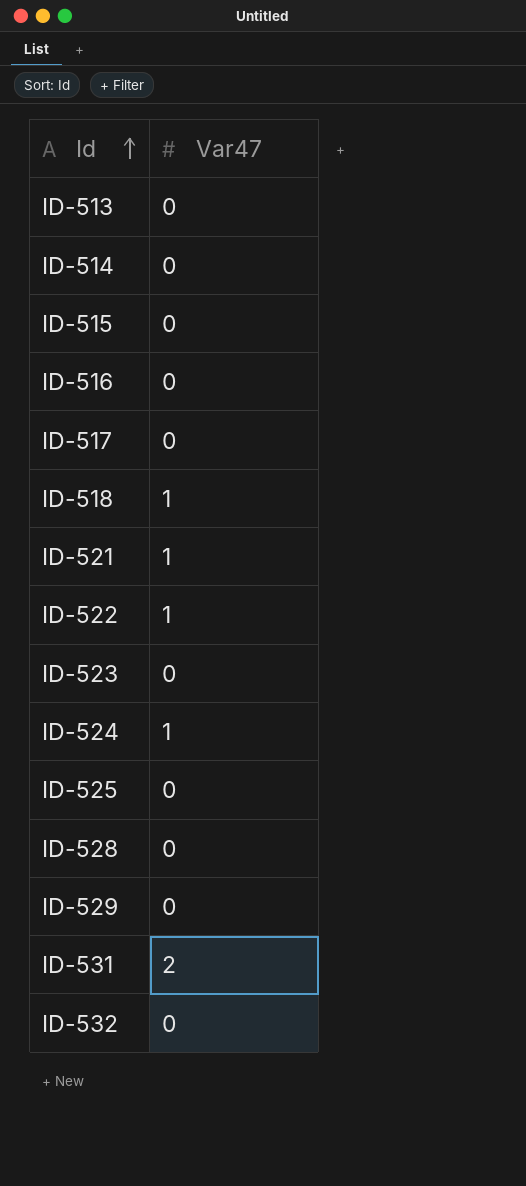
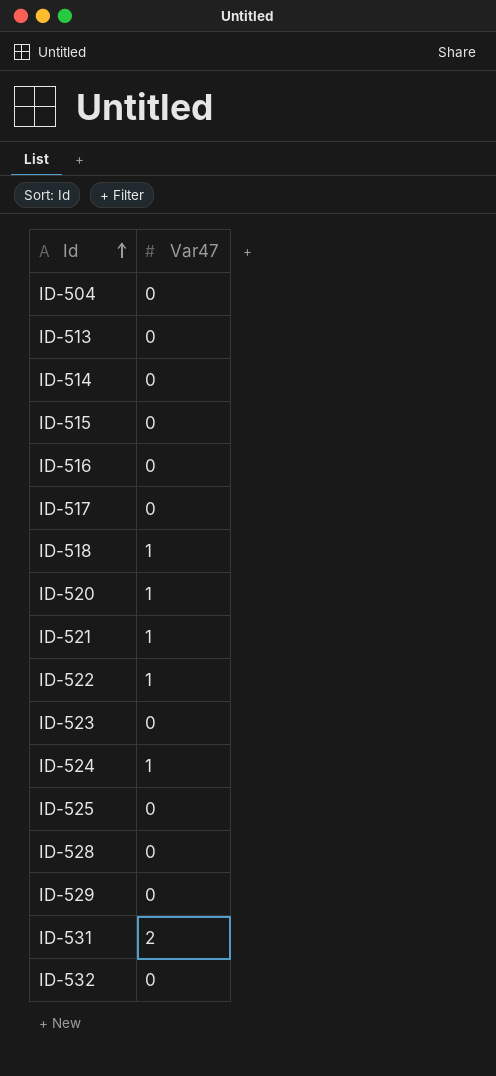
row ID-504: none -> 0
row ID-520: none -> 1

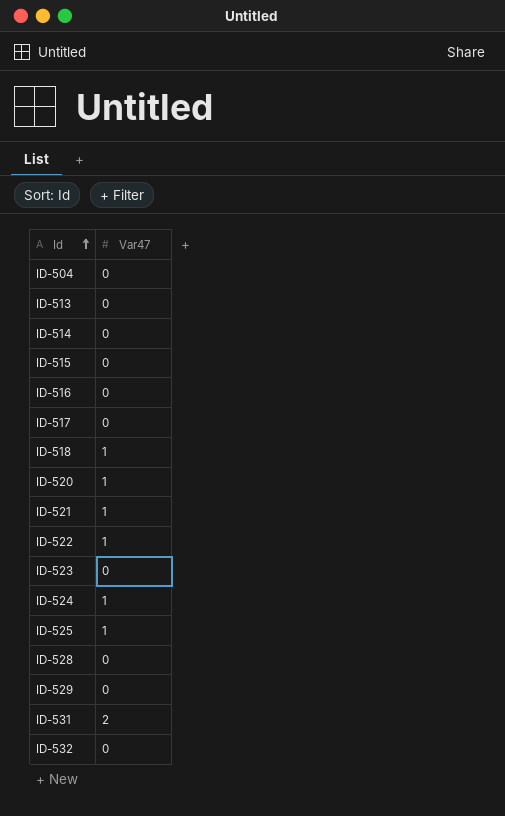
ID-525 | Var47: 0 -> 1

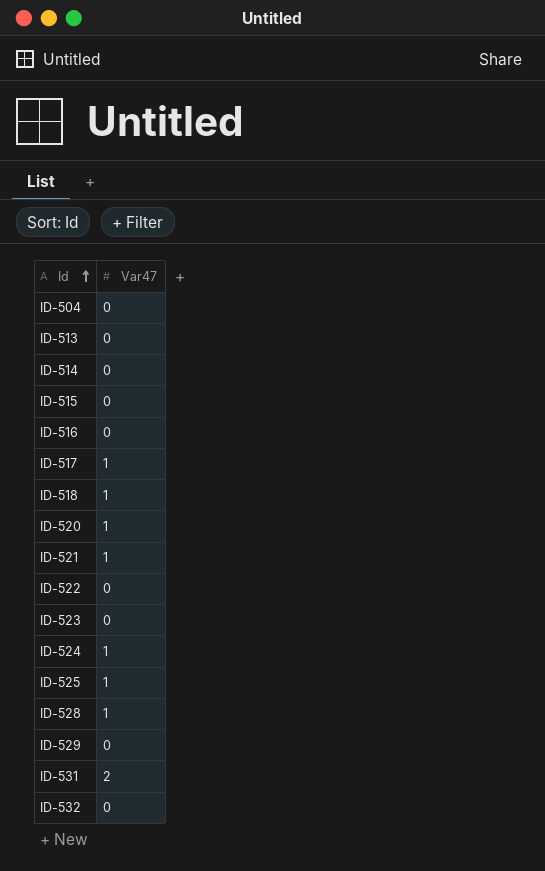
ID-517 | Var47: 0 -> 1
ID-522 | Var47: 1 -> 0
ID-528 | Var47: 0 -> 1

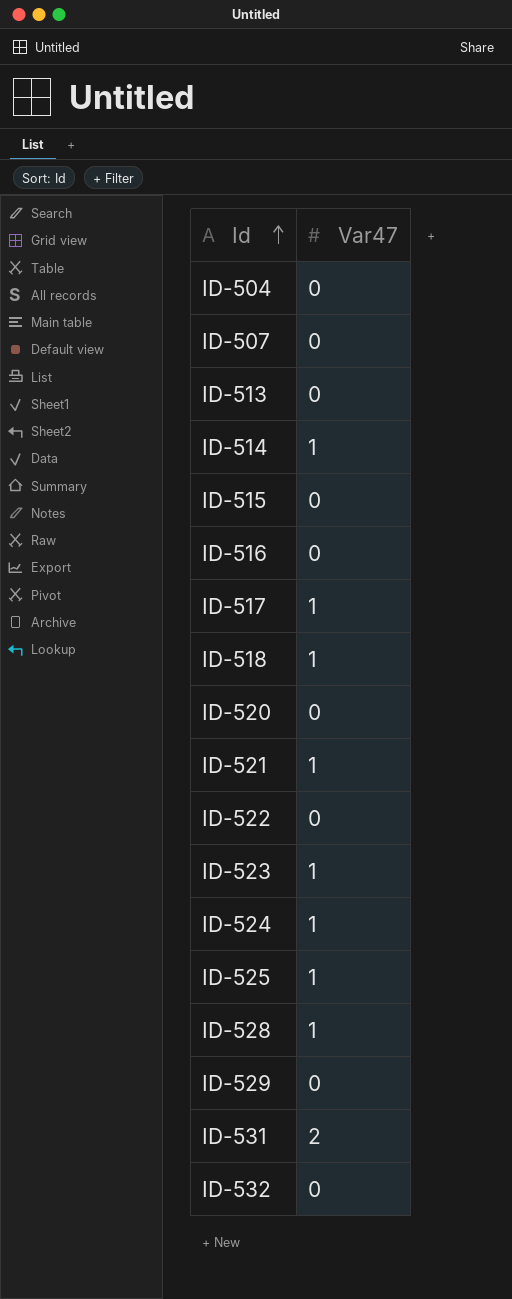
row ID-507: none -> 0
ID-514 | Var47: 0 -> 1
ID-520 | Var47: 1 -> 0
ID-523 | Var47: 0 -> 1

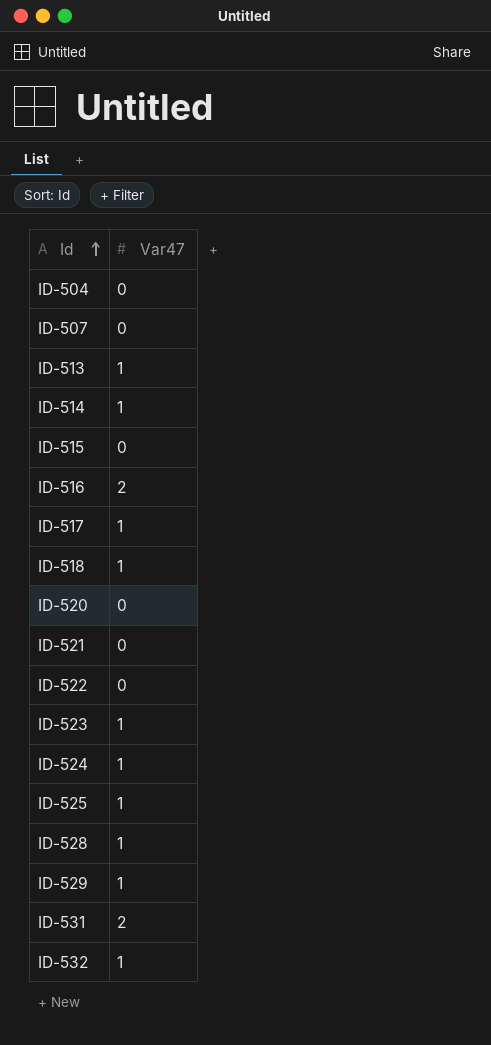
ID-513 | Var47: 0 -> 1
ID-516 | Var47: 0 -> 2
ID-521 | Var47: 1 -> 0
ID-529 | Var47: 0 -> 1
ID-532 | Var47: 0 -> 1

